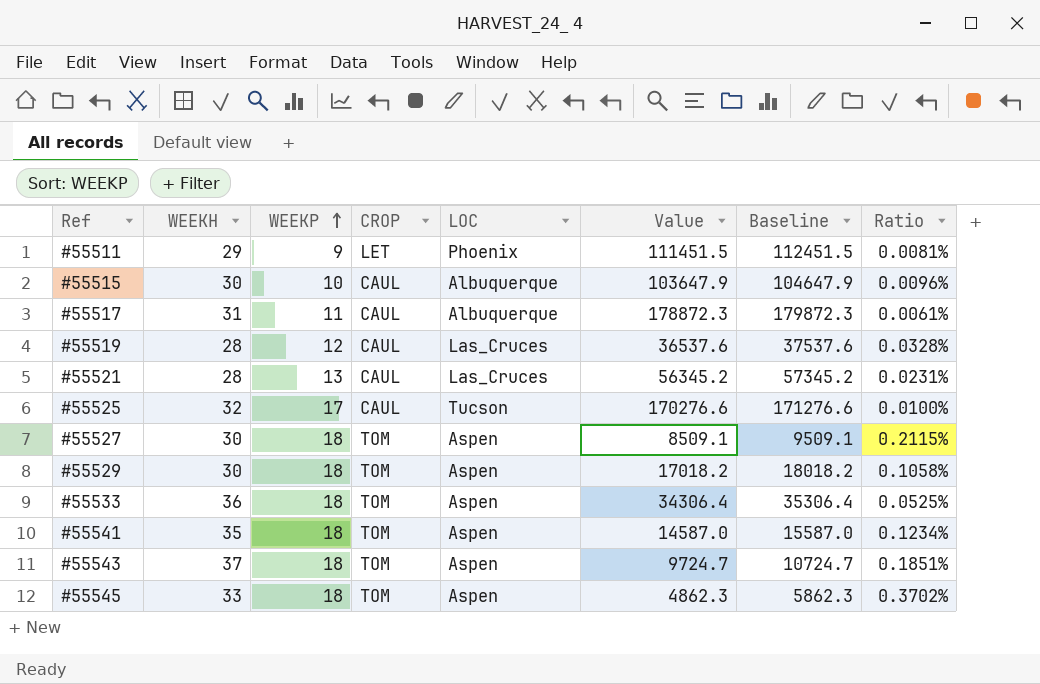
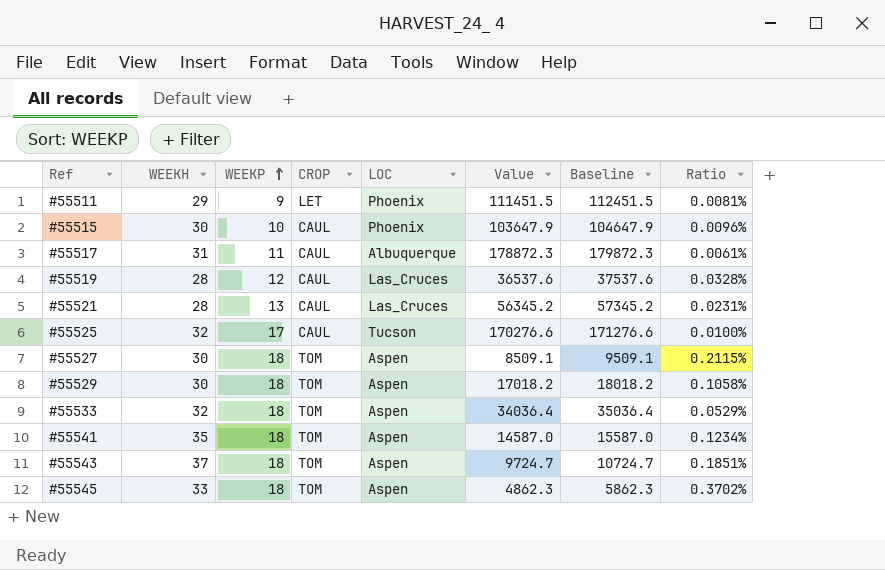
#55515 | LOC: Albuquerque -> Phoenix
#55533 | WEEKH: 36 -> 32
#55533 | Value: 34306.4 -> 34036.4
#55533 | Baseline: 35306.4 -> 35036.4
#55533 | Ratio: 0.0525% -> 0.0529%

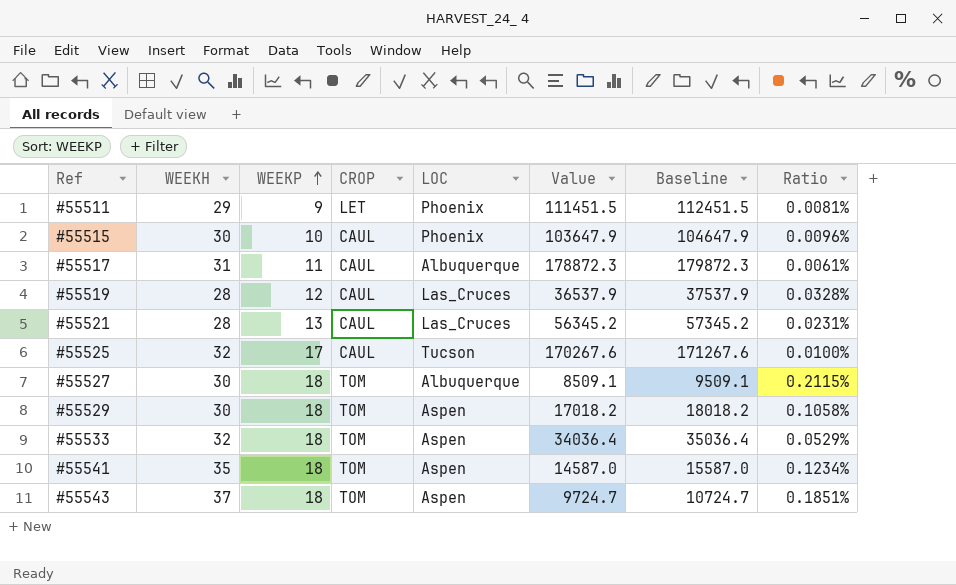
row #55545: 33 | 18 | TOM | Aspen | 4862.3 | 5862.3 | 0.3702% -> none
#55519 | Value: 36537.6 -> 36537.9
#55519 | Baseline: 37537.6 -> 37537.9
#55525 | Value: 170276.6 -> 170267.6
#55525 | Baseline: 171276.6 -> 171267.6
#55527 | LOC: Aspen -> Albuquerque

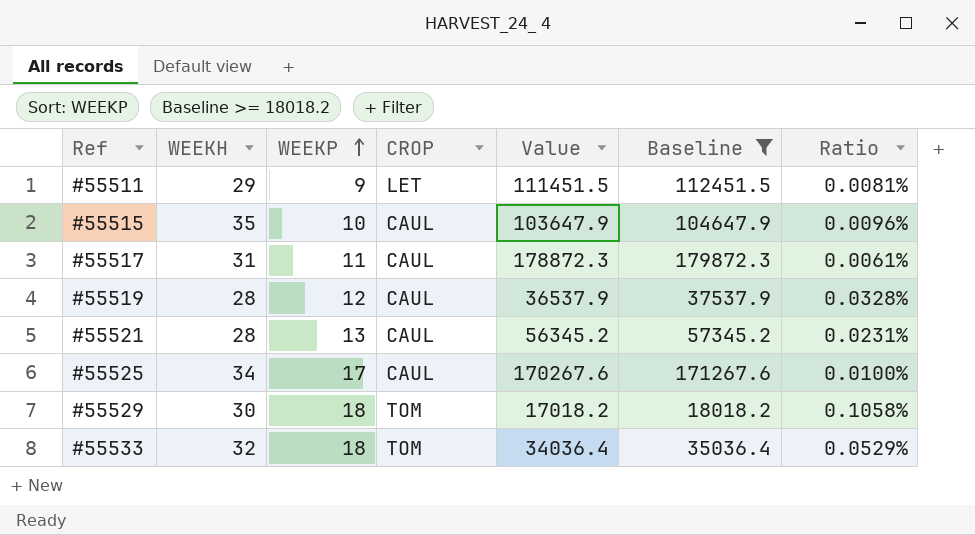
filter: none -> Baseline >= 18018.2
column LOC | position: 5 -> none
#55515 | WEEKH: 30 -> 35
#55525 | WEEKH: 32 -> 34

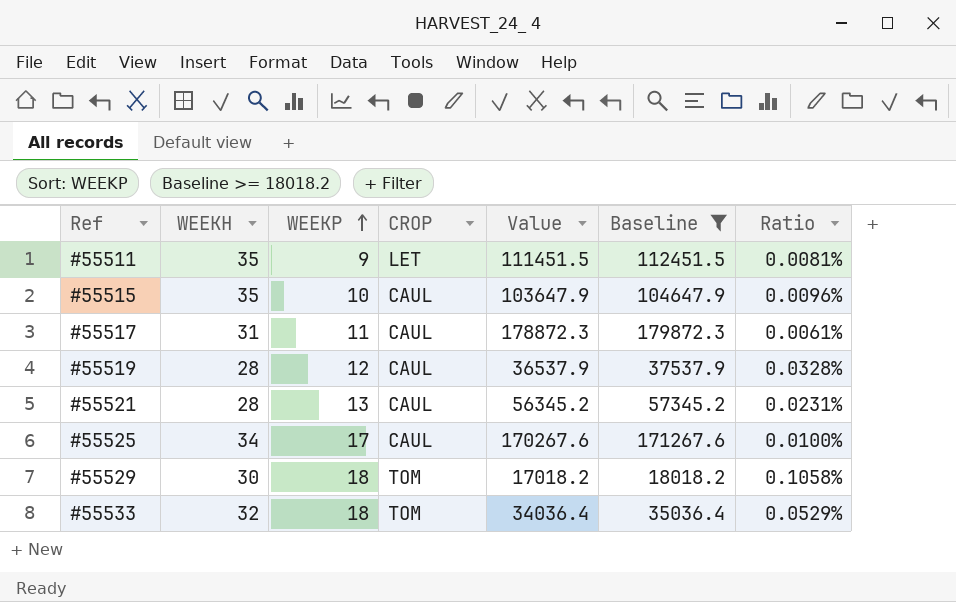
#55511 | WEEKH: 29 -> 35

